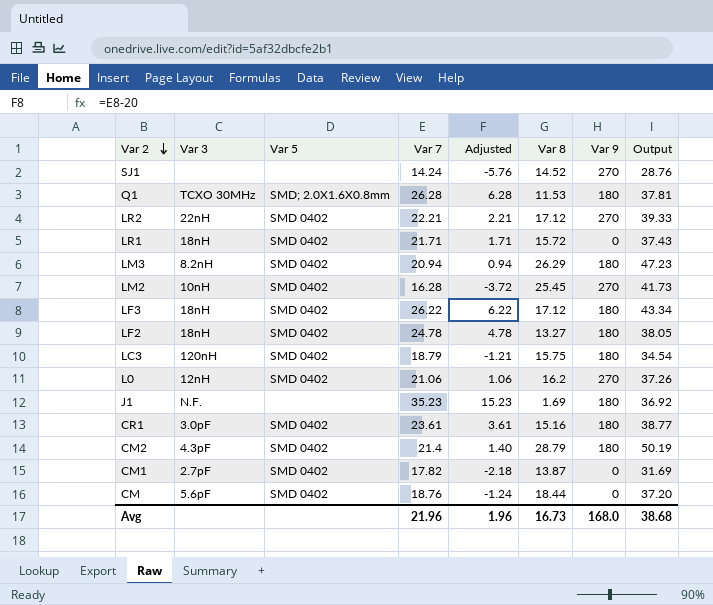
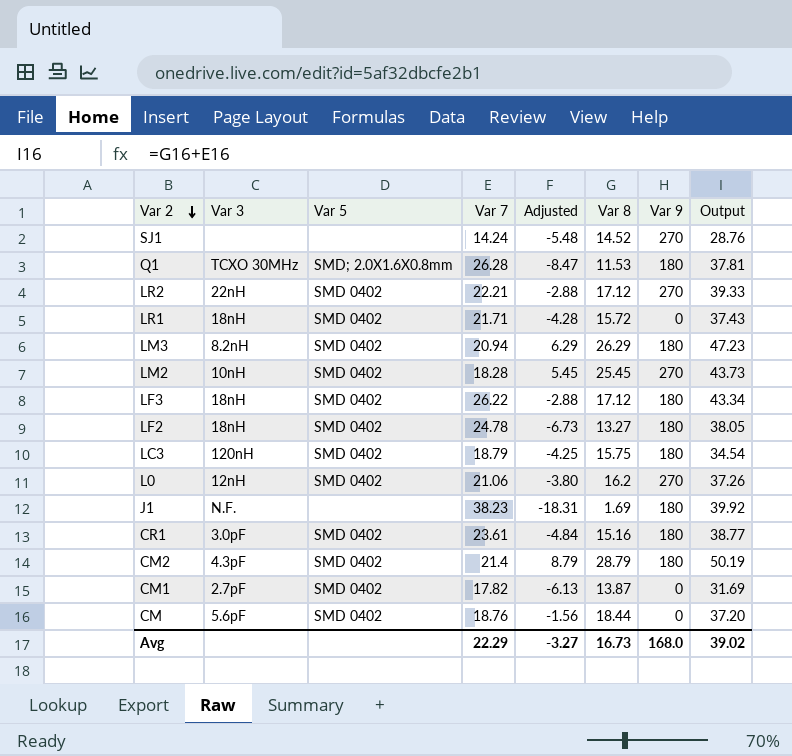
column Adjusted | formula: [Var 7] - 20 -> [Var 8] - 20
LM2 | Var 7: 16.28 -> 18.28
LM2 | Output: 41.73 -> 43.73
J1 | Var 7: 35.23 -> 38.23
J1 | Output: 36.92 -> 39.92
Avg | Var 7: 21.96 -> 22.29
Avg | Adjusted: 1.96 -> -3.27
Avg | Output: 38.68 -> 39.02

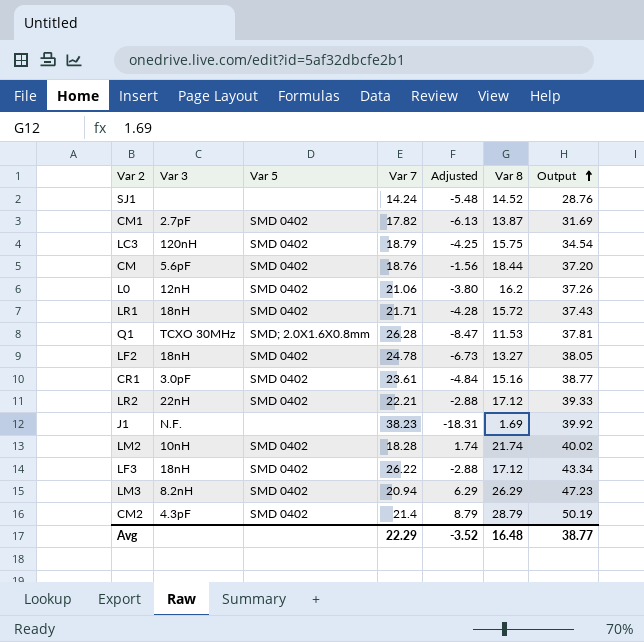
row order: Var 2 descending -> Output ascending
column Var 9 | position: 7 -> none
LM2 | Adjusted: 5.45 -> 1.74
LM2 | Var 8: 25.45 -> 21.74
LM2 | Output: 43.73 -> 40.02
Avg | Adjusted: -3.27 -> -3.52
Avg | Var 8: 16.73 -> 16.48
Avg | Output: 39.02 -> 38.77

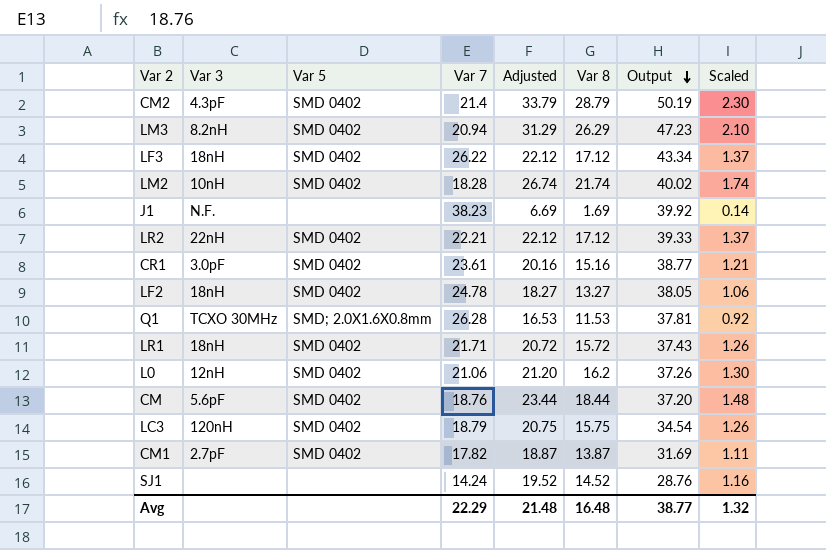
row order: Output ascending -> Output descending
column Adjusted | formula: [Var 8] - 20 -> [Var 8] + 5
column Scaled | formula: none -> [Var 8] * 0.08
Avg | Adjusted: -3.52 -> 21.48

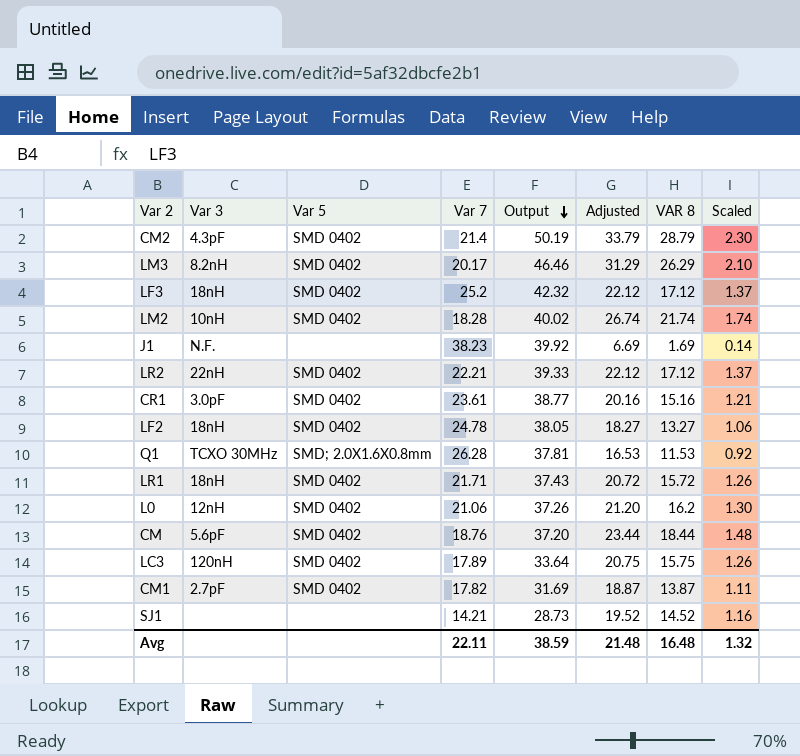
column Output | position: 7 -> 5
column name: Var 8 -> VAR 8
LM3 | Var 7: 20.94 -> 20.17
LM3 | Output: 47.23 -> 46.46
LF3 | Var 7: 26.22 -> 25.2
LF3 | Output: 43.34 -> 42.32
LC3 | Var 7: 18.79 -> 17.89
LC3 | Output: 34.54 -> 33.64
SJ1 | Var 7: 14.24 -> 14.21
SJ1 | Output: 28.76 -> 28.73
Avg | Var 7: 22.29 -> 22.11
Avg | Output: 38.77 -> 38.59

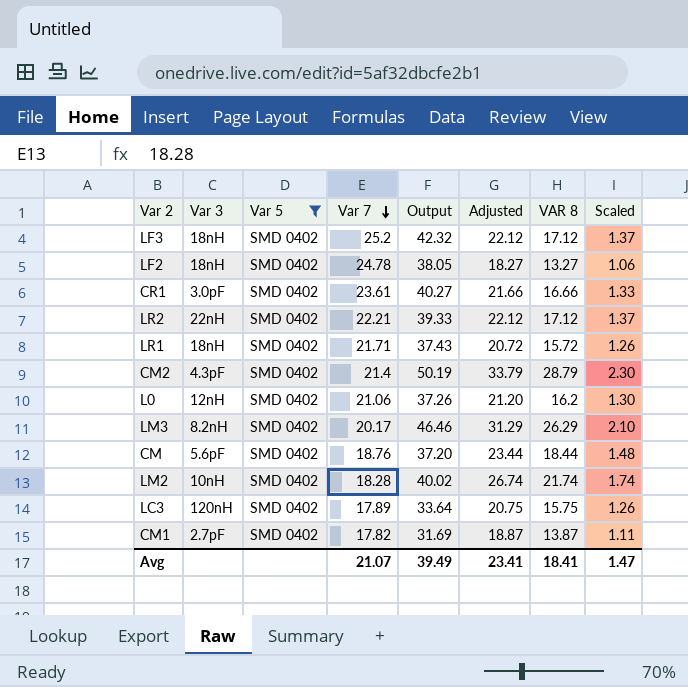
filter: none -> Var 5 = SMD 0402
row order: Output descending -> Var 7 descending
CR1 | Output: 38.77 -> 40.27
CR1 | Adjusted: 20.16 -> 21.66
CR1 | VAR 8: 15.16 -> 16.66
CR1 | Scaled: 1.21 -> 1.33
Avg | Var 7: 22.11 -> 21.07
Avg | Output: 38.59 -> 39.49
Avg | Adjusted: 21.48 -> 23.41
Avg | VAR 8: 16.48 -> 18.41
Avg | Scaled: 1.32 -> 1.47

